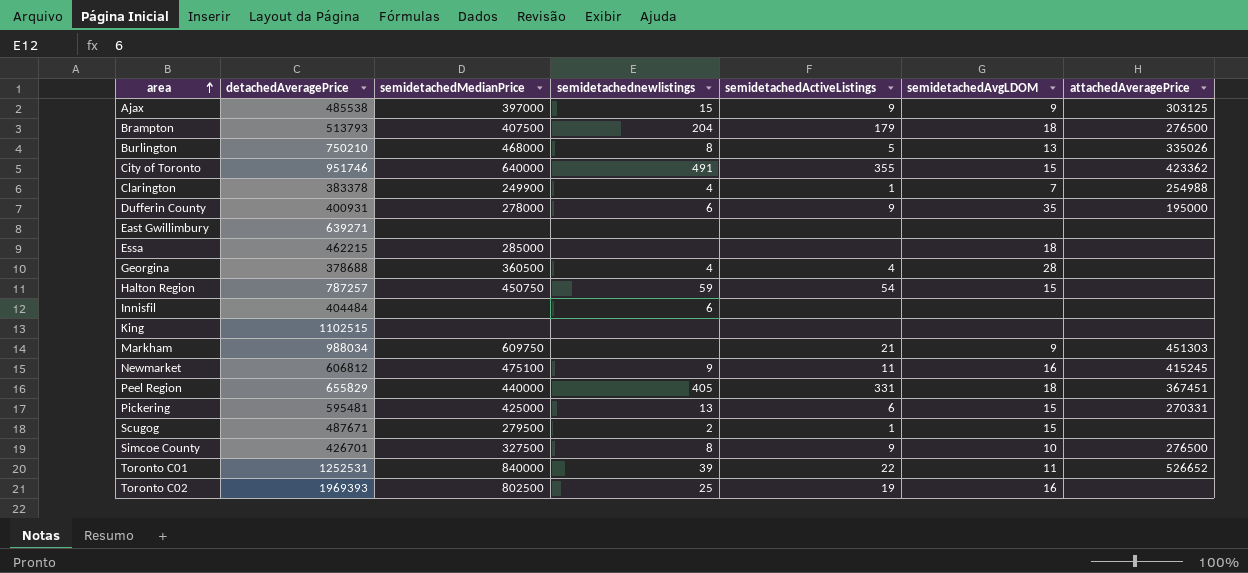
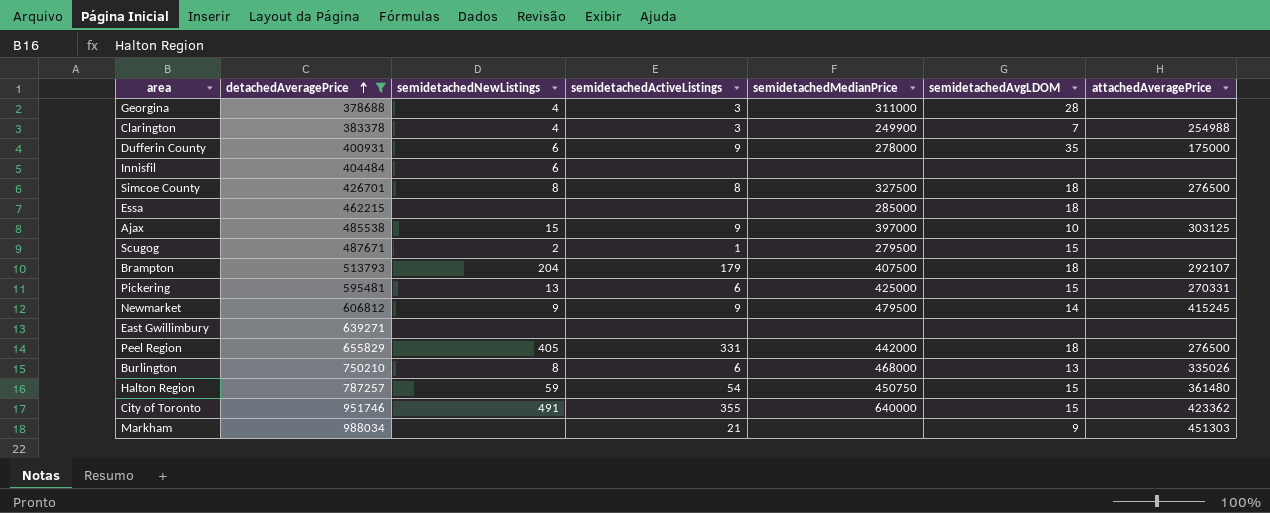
filter: none -> detachedAveragePrice <= 988034
row order: area ascending -> detachedAveragePrice ascending
column name: semidetachednewlistings -> semidetachedNewListings
column semidetachedMedianPrice | position: 3 -> 5
Georgina | semidetachedActiveListings: 4 -> 3
Georgina | semidetachedMedianPrice: 360500 -> 311000
Clarington | semidetachedActiveListings: 1 -> 3
Dufferin County | attachedAveragePrice: 195000 -> 175000
Simcoe County | semidetachedActiveListings: 9 -> 8
Simcoe County | semidetachedAvgLDOM: 10 -> 18
Ajax | semidetachedAvgLDOM: 9 -> 10
Brampton | attachedAveragePrice: 276500 -> 292107
Newmarket | semidetachedActiveListings: 11 -> 9
Newmarket | semidetachedMedianPrice: 475100 -> 479500
Newmarket | semidetachedAvgLDOM: 16 -> 14
Peel Region | semidetachedMedianPrice: 440000 -> 442000
Peel Region | attachedAveragePrice: 367451 -> 276500
Burlington | semidetachedActiveListings: 5 -> 6
Halton Region | attachedAveragePrice: none -> 361480
Markham | semidetachedMedianPrice: 609750 -> none

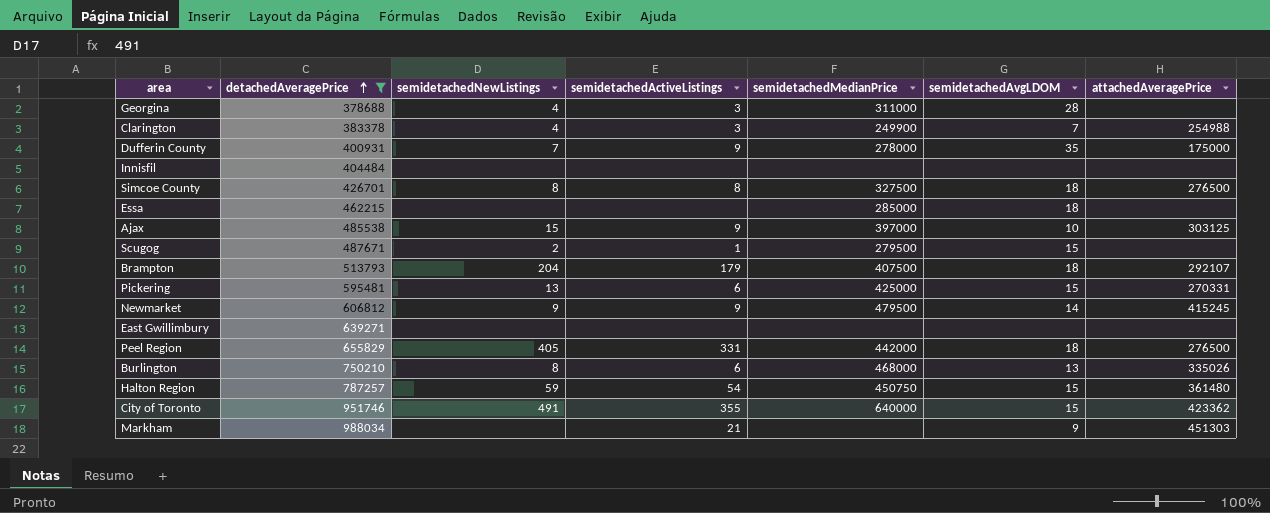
Dufferin County | semidetachedNewListings: 6 -> 7
Innisfil | semidetachedNewListings: 6 -> none

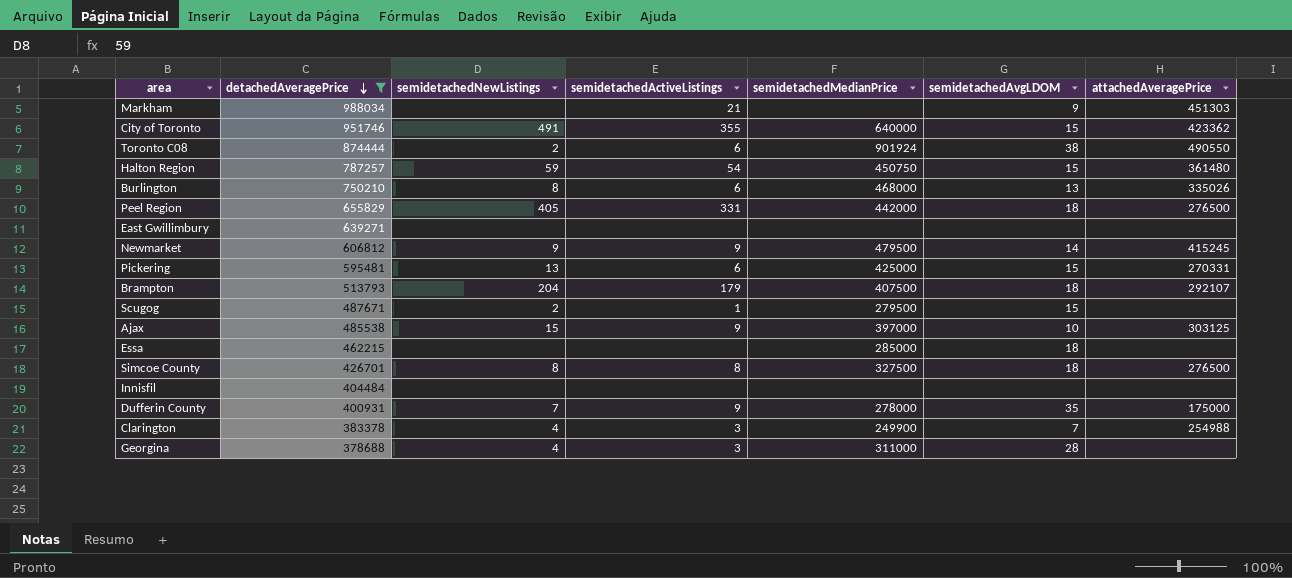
row order: detachedAveragePrice ascending -> detachedAveragePrice descending
row Toronto C08: none -> 874444 | 2 | 6 | 901924 | 38 | 490550

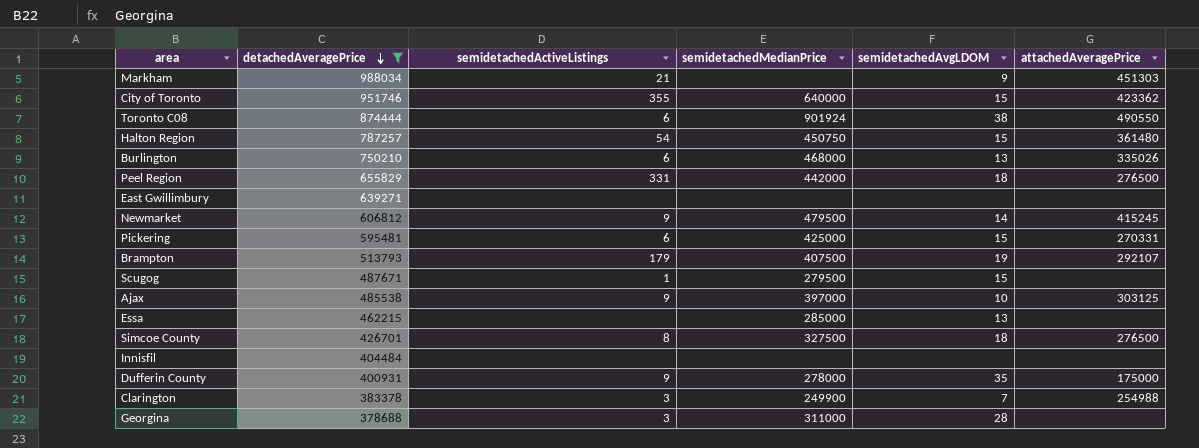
column semidetachedNewListings | position: 3 -> none
Brampton | semidetachedAvgLDOM: 18 -> 19
Essa | semidetachedAvgLDOM: 18 -> 13

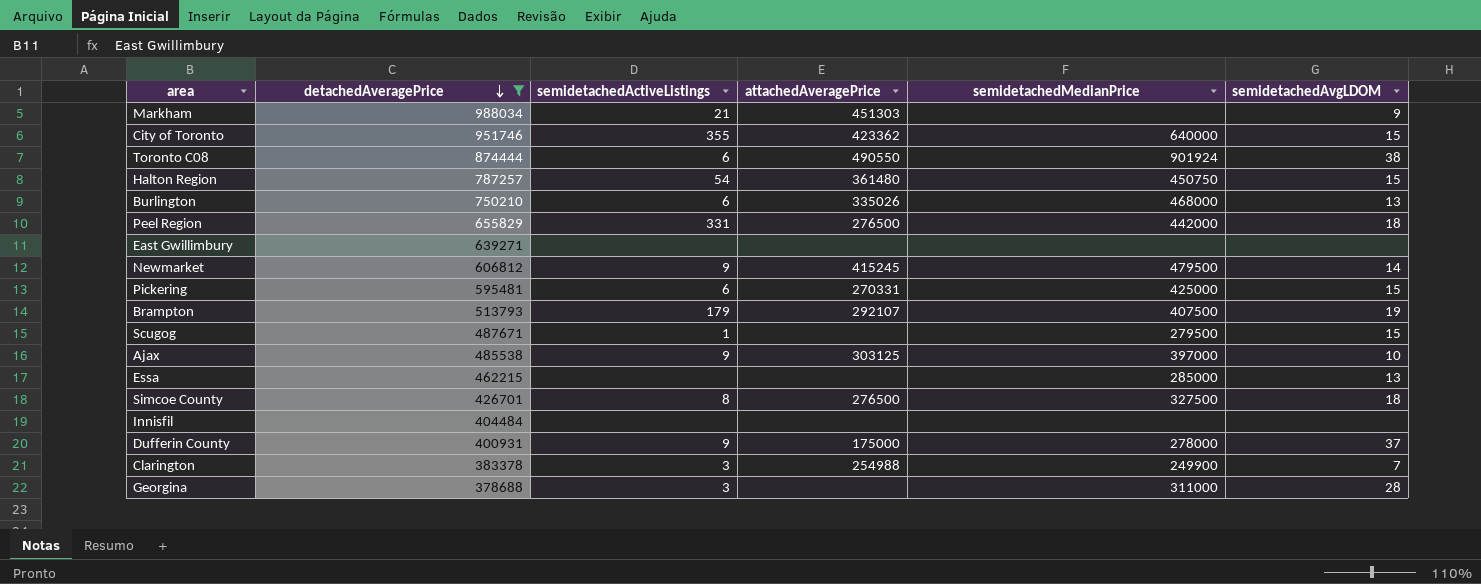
column attachedAveragePrice | position: 6 -> 4
Dufferin County | semidetachedAvgLDOM: 35 -> 37

